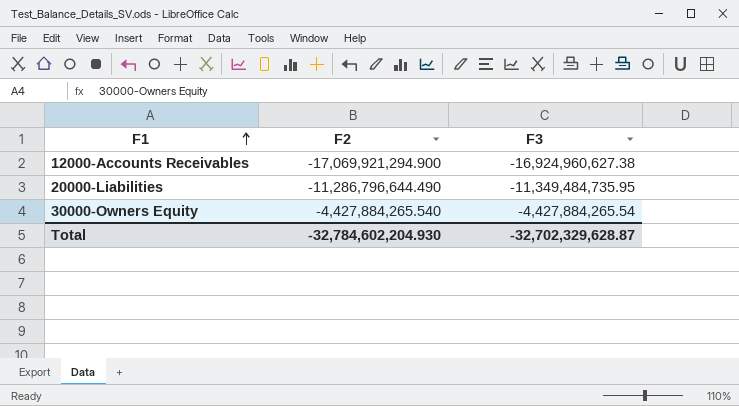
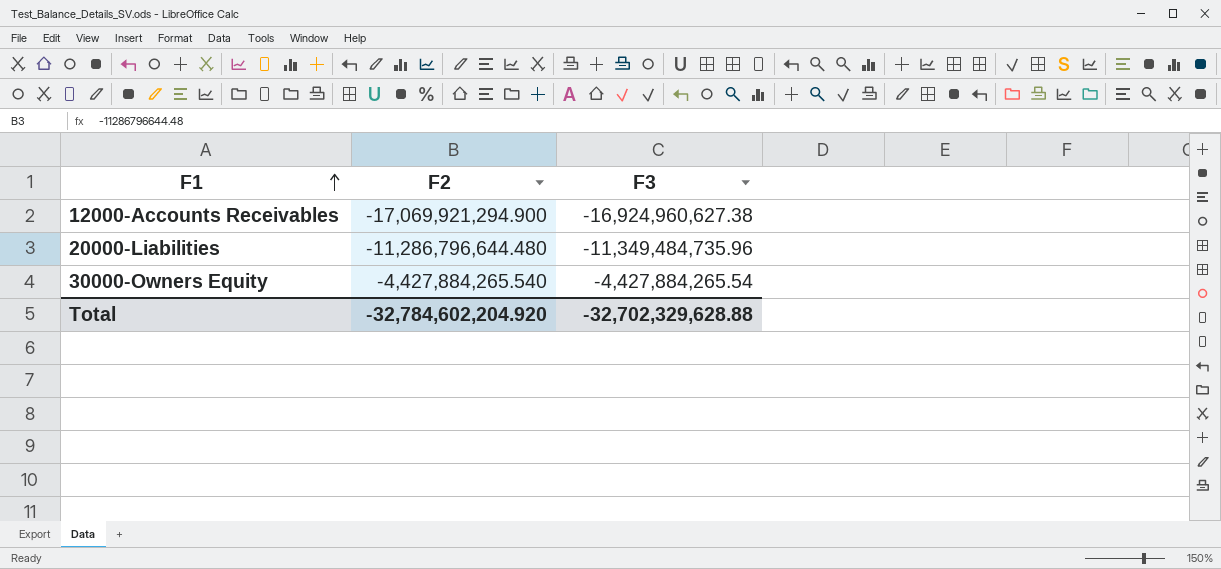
20000-Liabilities | F2: -11,286,796,644.490 -> -11,286,796,644.480
20000-Liabilities | F3: -11,349,484,735.95 -> -11,349,484,735.96
Total | F2: -32,784,602,204.930 -> -32,784,602,204.920
Total | F3: -32,702,329,628.87 -> -32,702,329,628.88

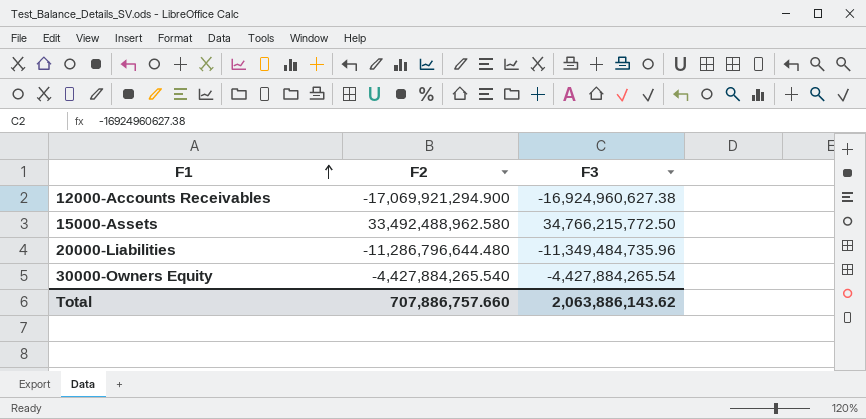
row 15000-Assets: none -> 33,492,488,962.580 | 34,766,215,772.50
Total | F2: -32,784,602,204.920 -> 707,886,757.660
Total | F3: -32,702,329,628.88 -> 2,063,886,143.62

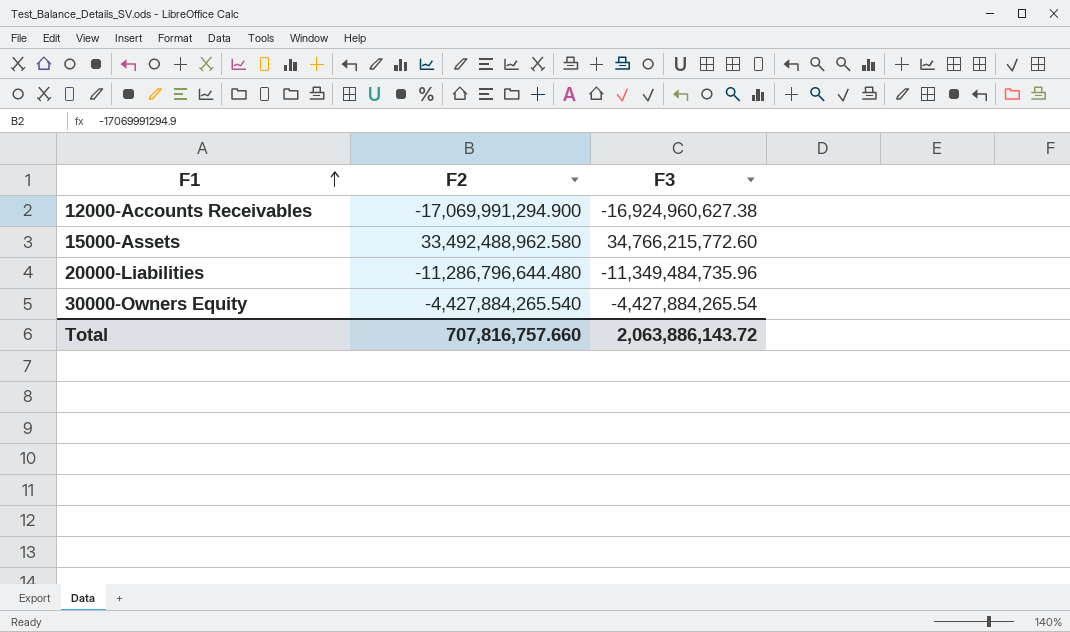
12000-Accounts Receivables | F2: -17,069,921,294.900 -> -17,069,991,294.900
15000-Assets | F3: 34,766,215,772.50 -> 34,766,215,772.60
Total | F2: 707,886,757.660 -> 707,816,757.660
Total | F3: 2,063,886,143.62 -> 2,063,886,143.72

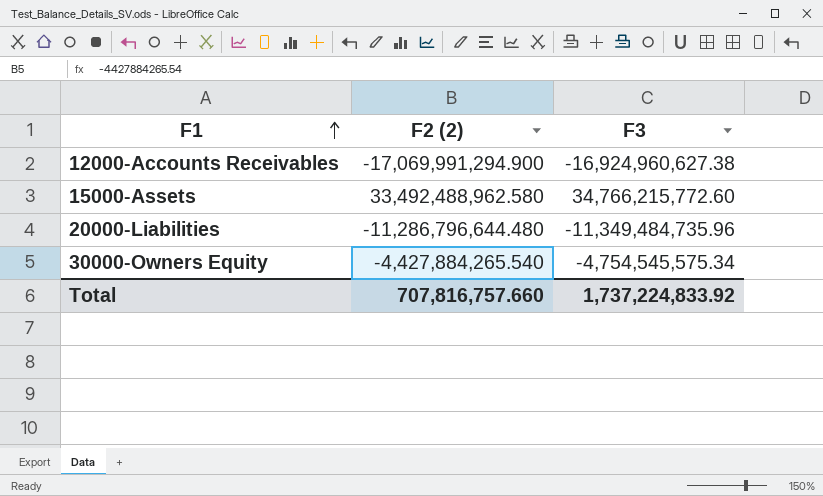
column name: F2 -> F2 (2)
30000-Owners Equity | F3: -4,427,884,265.54 -> -4,754,545,575.34
Total | F3: 2,063,886,143.72 -> 1,737,224,833.92

